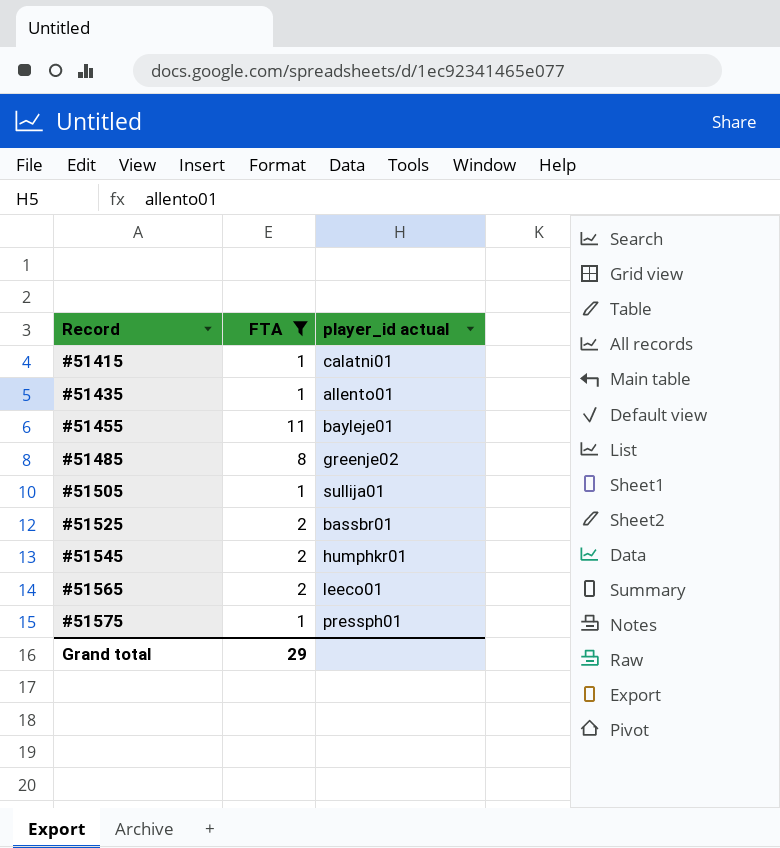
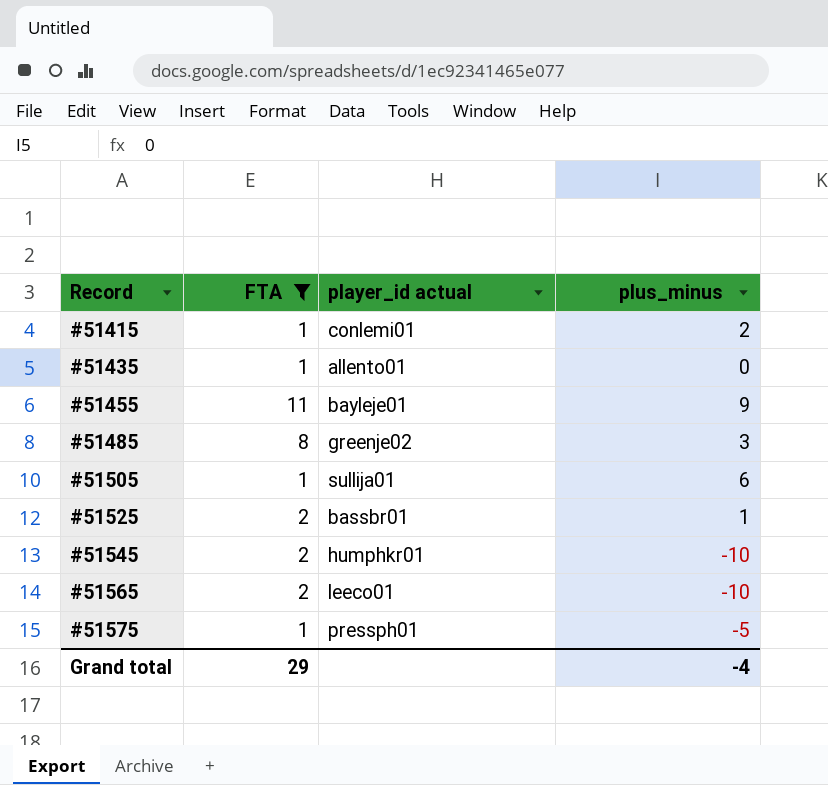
column plus_minus | position: none -> 4
#51415 | player_id actual: calatni01 -> conlemi01

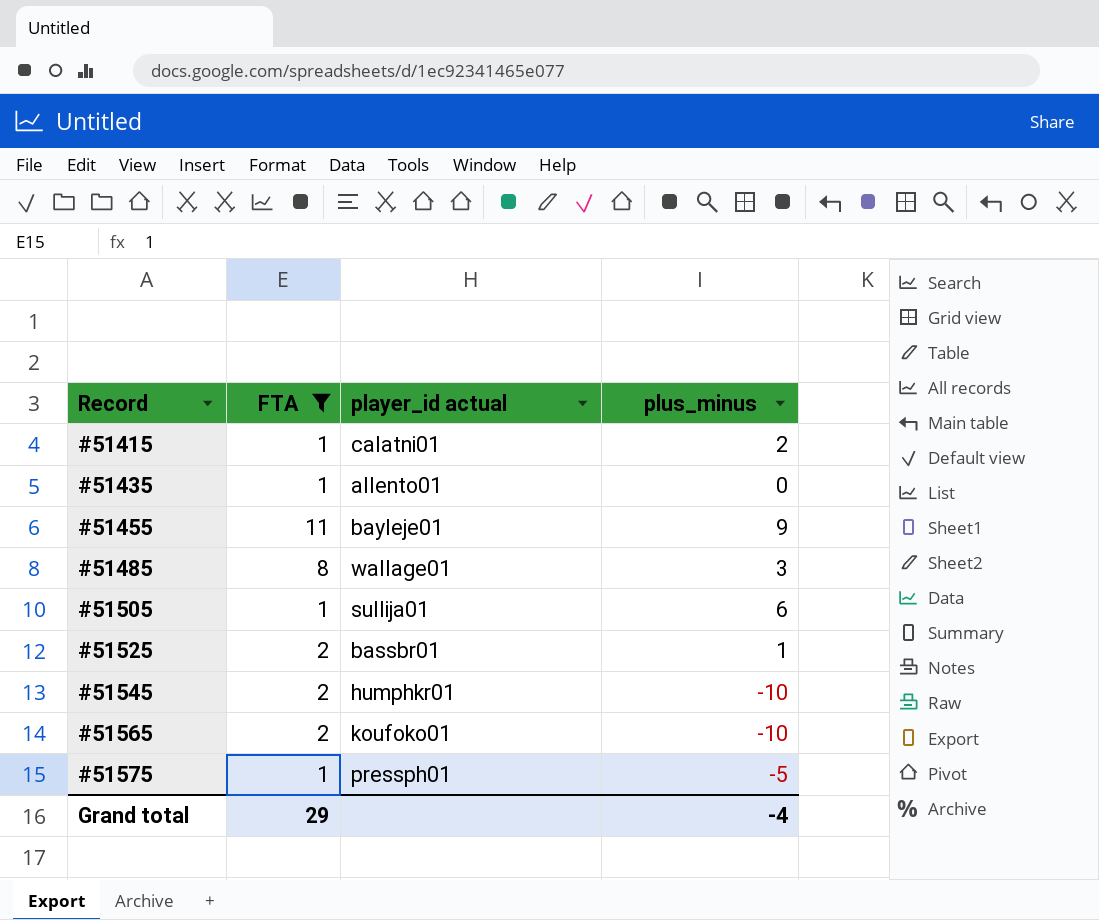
#51415 | player_id actual: conlemi01 -> calatni01
#51485 | player_id actual: greenje02 -> wallage01
#51565 | player_id actual: leeco01 -> koufoko01

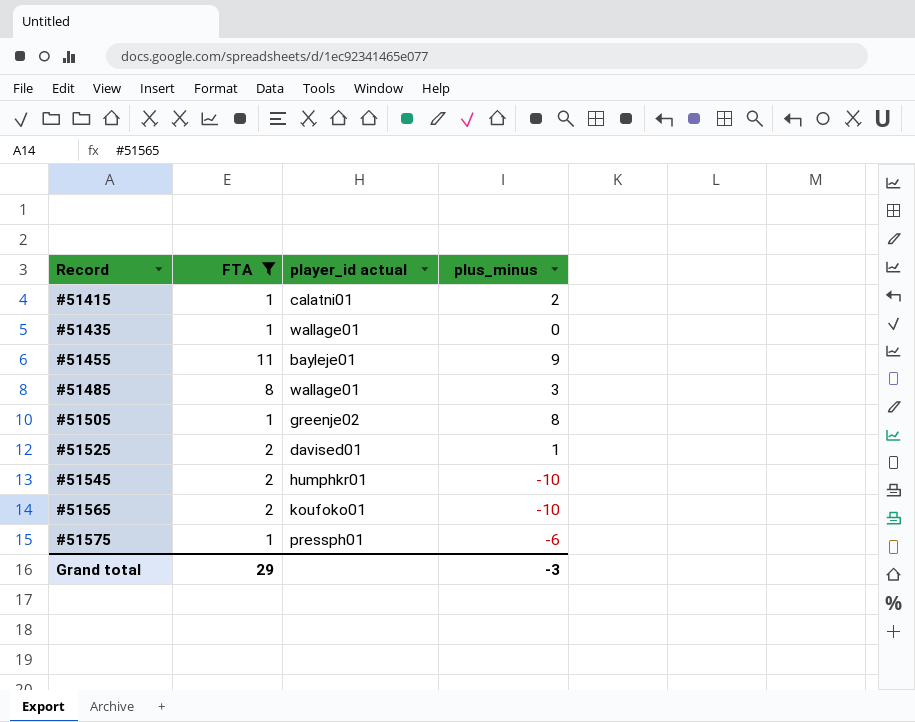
#51435 | player_id actual: allento01 -> wallage01
#51505 | player_id actual: sullija01 -> greenje02
#51505 | plus_minus: 6 -> 8
#51525 | player_id actual: bassbr01 -> davised01
#51575 | plus_minus: -5 -> -6
Grand total | plus_minus: -4 -> -3

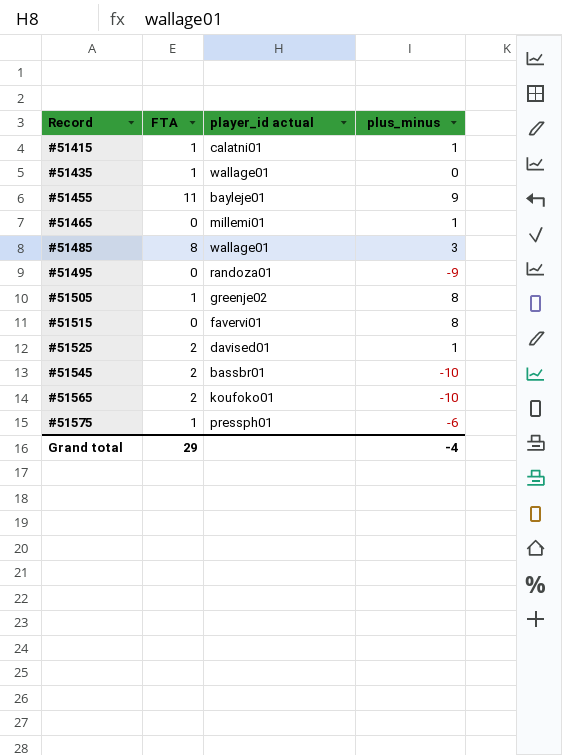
filter: FTA != 0 -> none
#51415 | plus_minus: 2 -> 1
#51545 | player_id actual: humphkr01 -> bassbr01
Grand total | plus_minus: -3 -> -4

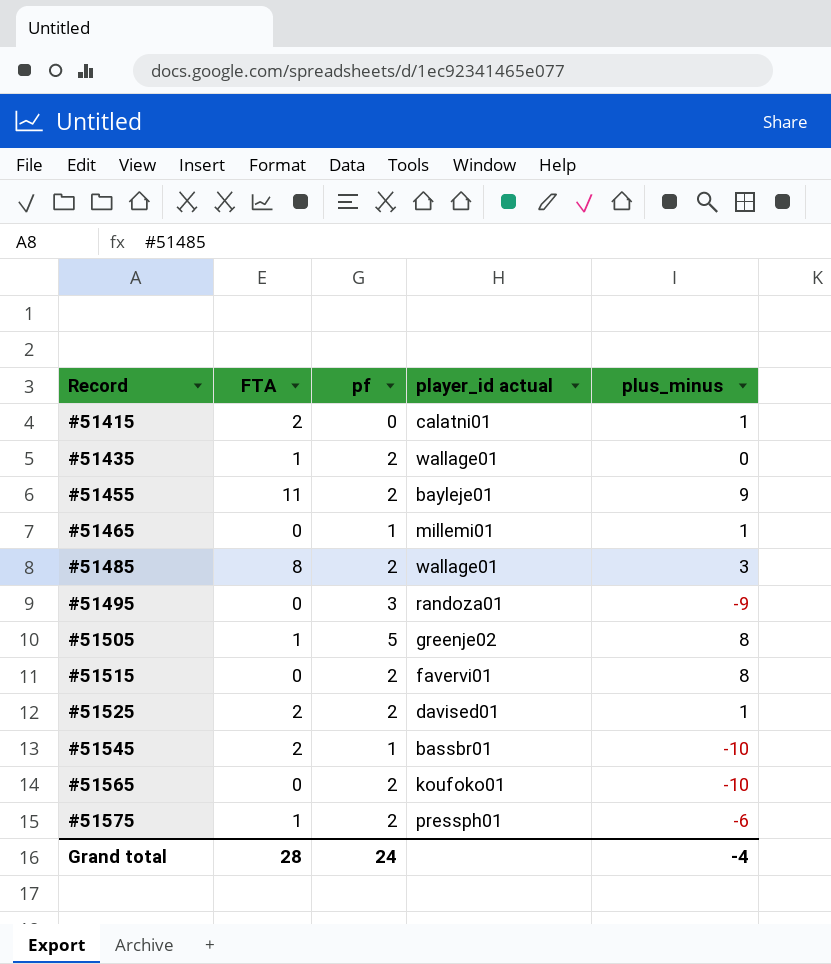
column pf | position: none -> 3
#51415 | FTA: 1 -> 2
#51565 | FTA: 2 -> 0
Grand total | FTA: 29 -> 28

